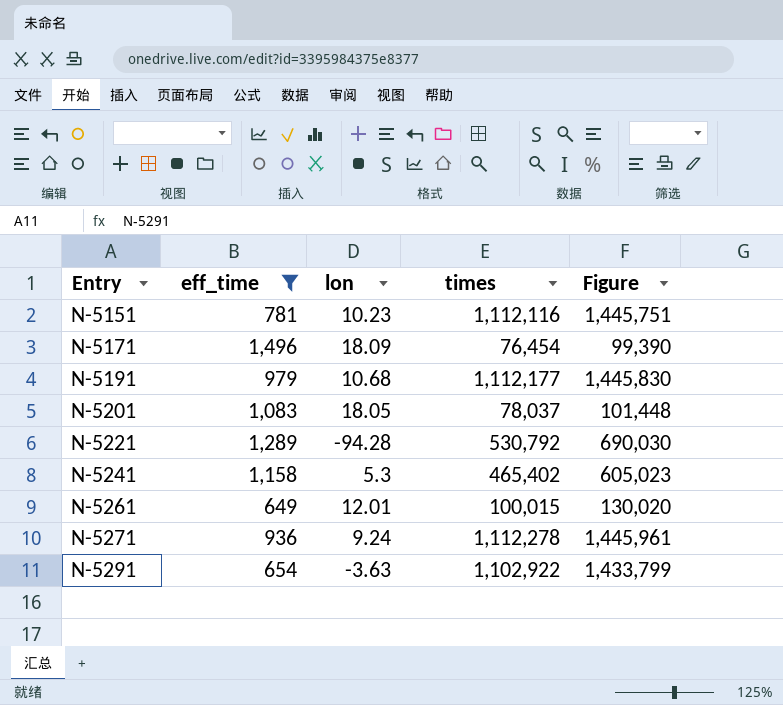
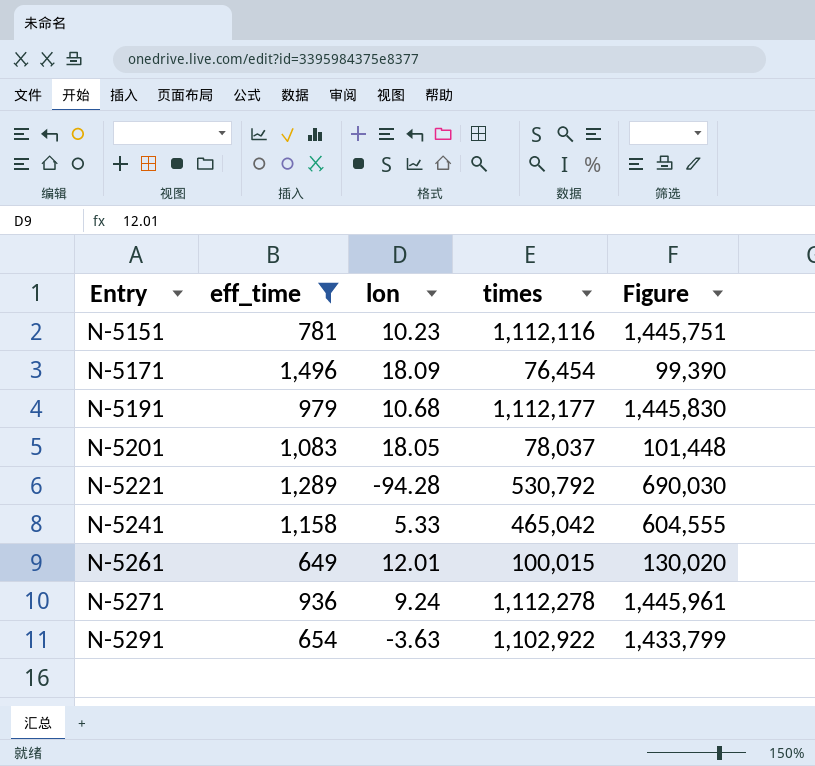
N-5241 | lon: 5.3 -> 5.33
N-5241 | times: 465,402 -> 465,042
N-5241 | Figure: 605,023 -> 604,555

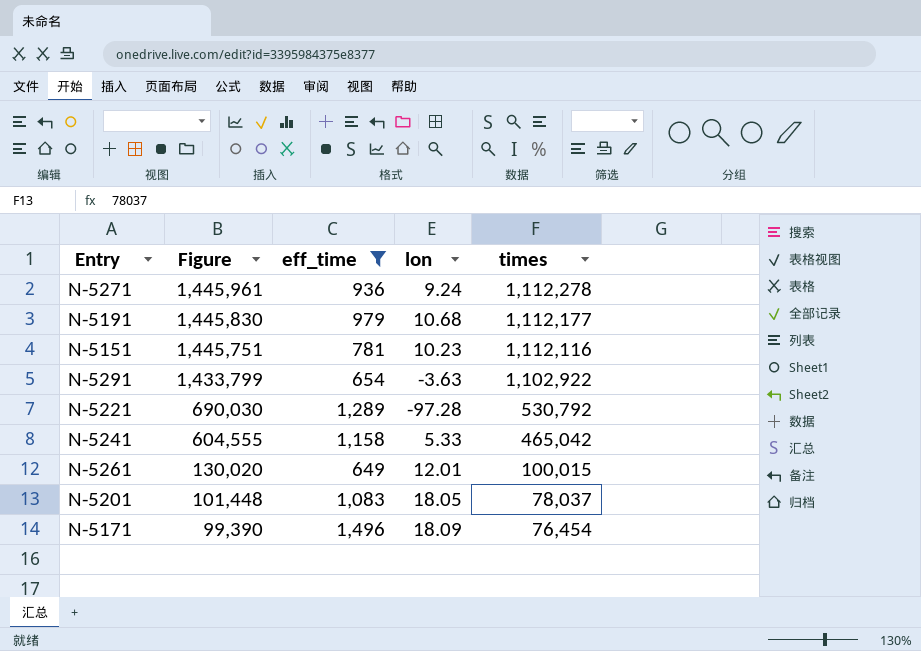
row order: Entry ascending -> Figure descending
column Figure | position: 5 -> 2
N-5221 | lon: -94.28 -> -97.28

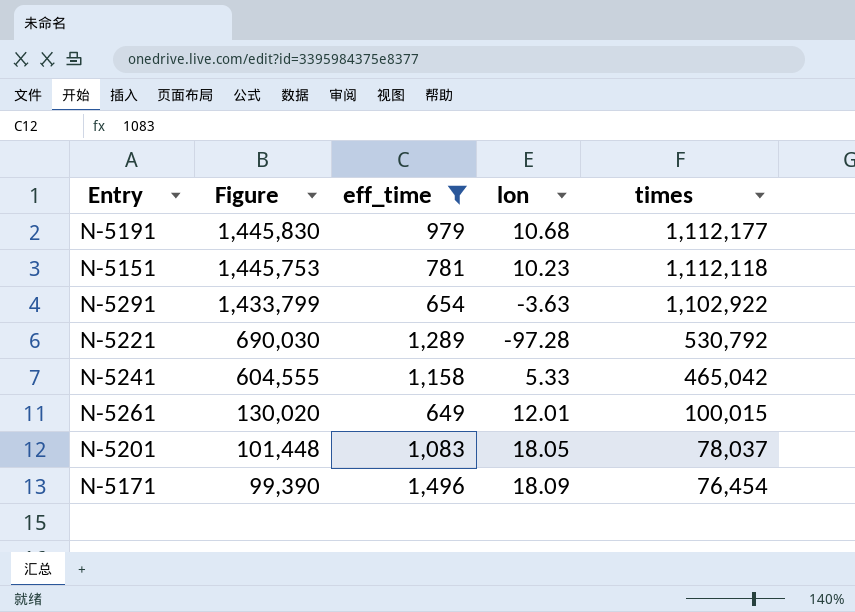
row N-5271: 1,445,961 | 936 | 9.24 | 1,112,278 -> none
N-5151 | Figure: 1,445,751 -> 1,445,753
N-5151 | times: 1,112,116 -> 1,112,118

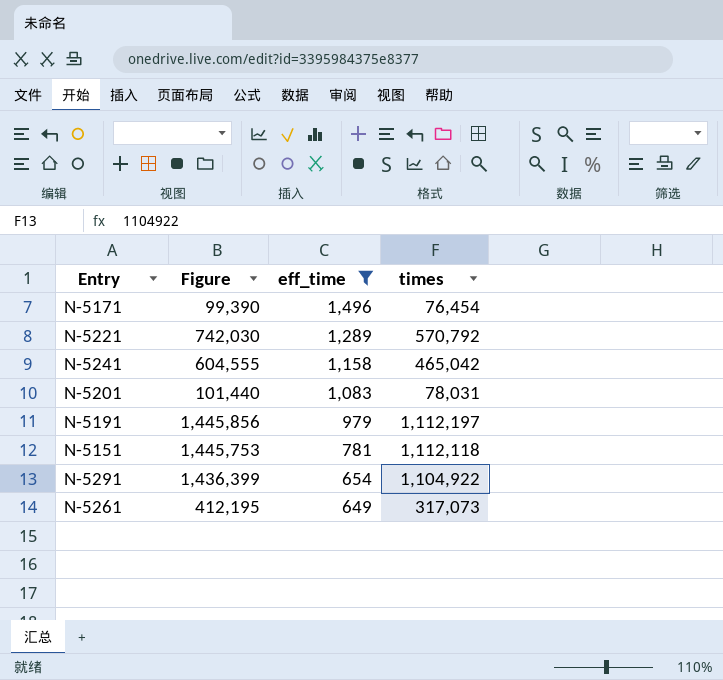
row order: Figure descending -> eff_time descending
column lon | position: 4 -> none
N-5221 | Figure: 690,030 -> 742,030
N-5221 | times: 530,792 -> 570,792
N-5201 | Figure: 101,448 -> 101,440
N-5201 | times: 78,037 -> 78,031
N-5191 | Figure: 1,445,830 -> 1,445,856
N-5191 | times: 1,112,177 -> 1,112,197
N-5291 | Figure: 1,433,799 -> 1,436,399
N-5291 | times: 1,102,922 -> 1,104,922
N-5261 | Figure: 130,020 -> 412,195
N-5261 | times: 100,015 -> 317,073

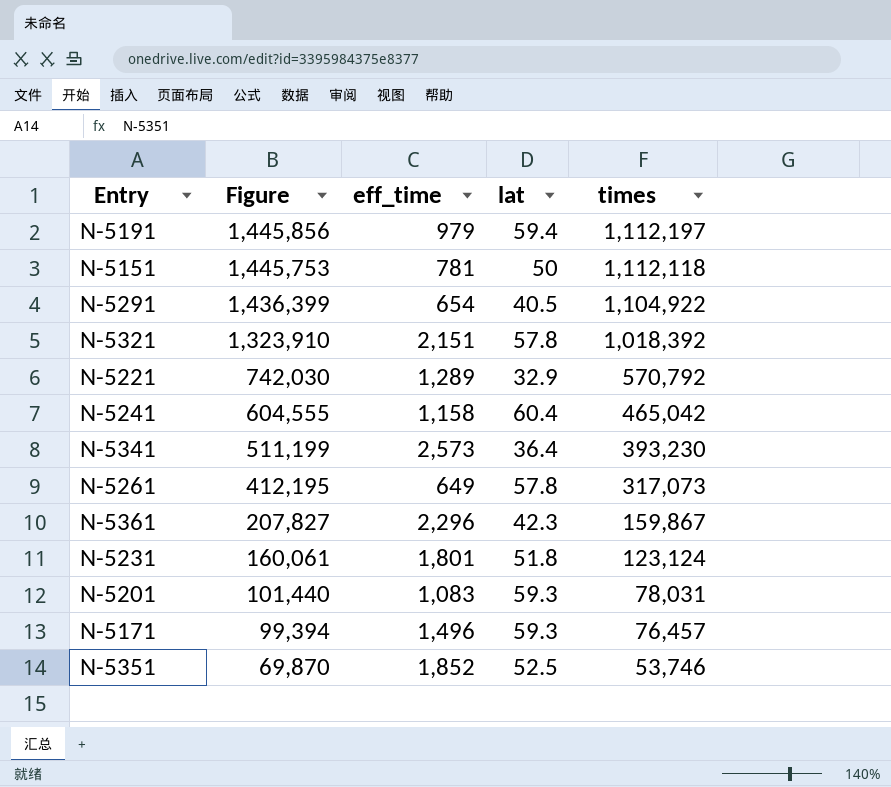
filter: eff_time <= 1,496 -> none
row order: eff_time descending -> Figure descending
column lat | position: none -> 4
N-5171 | Figure: 99,390 -> 99,394
N-5171 | times: 76,454 -> 76,457

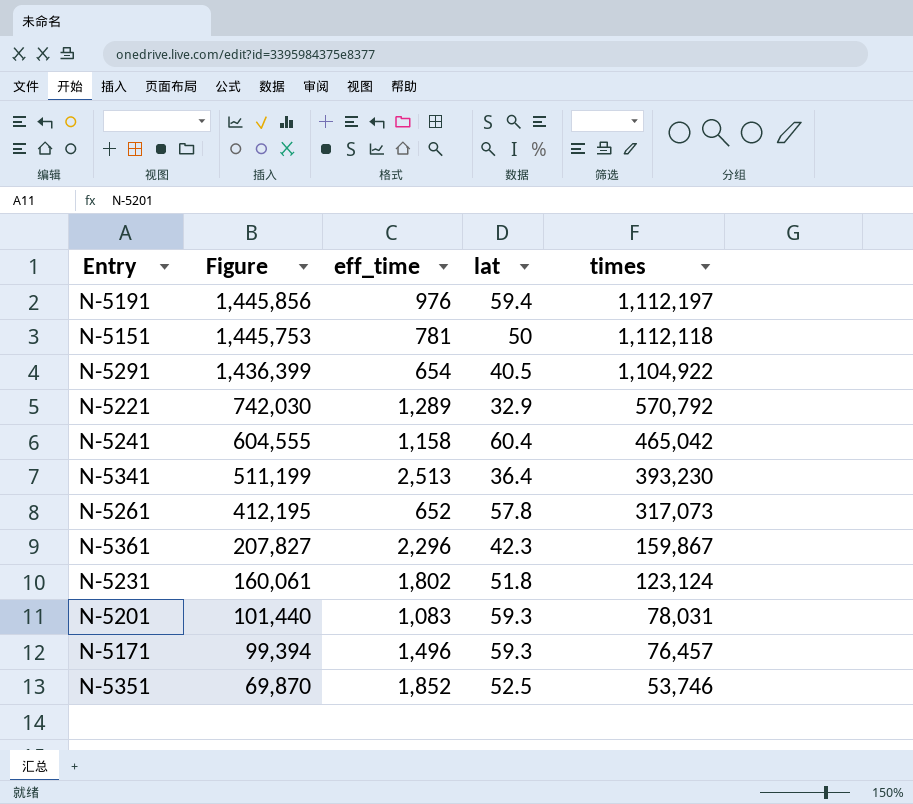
row N-5321: 1,323,910 | 2,151 | 57.8 | 1,018,392 -> none
N-5191 | eff_time: 979 -> 976
N-5341 | eff_time: 2,573 -> 2,513
N-5261 | eff_time: 649 -> 652
N-5231 | eff_time: 1,801 -> 1,802

